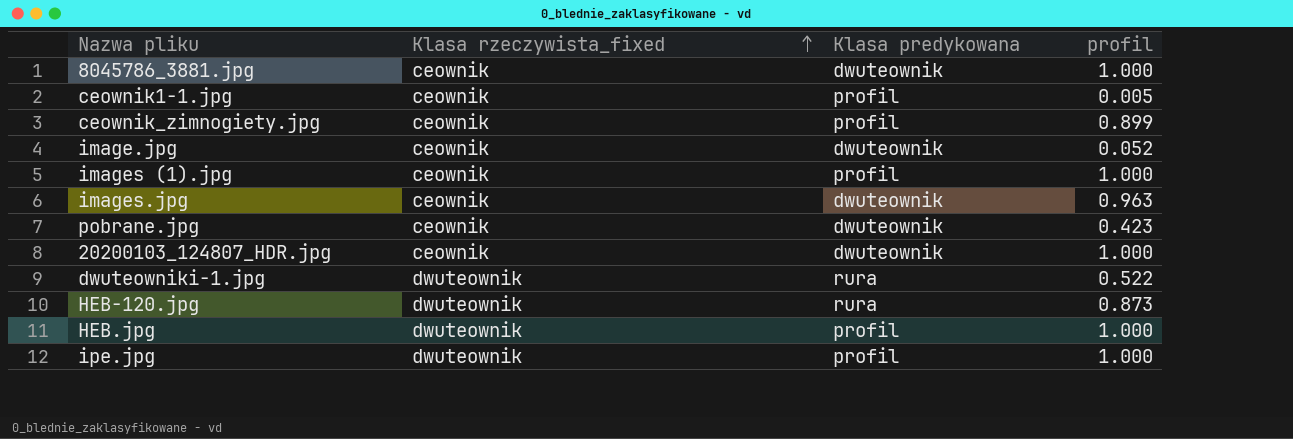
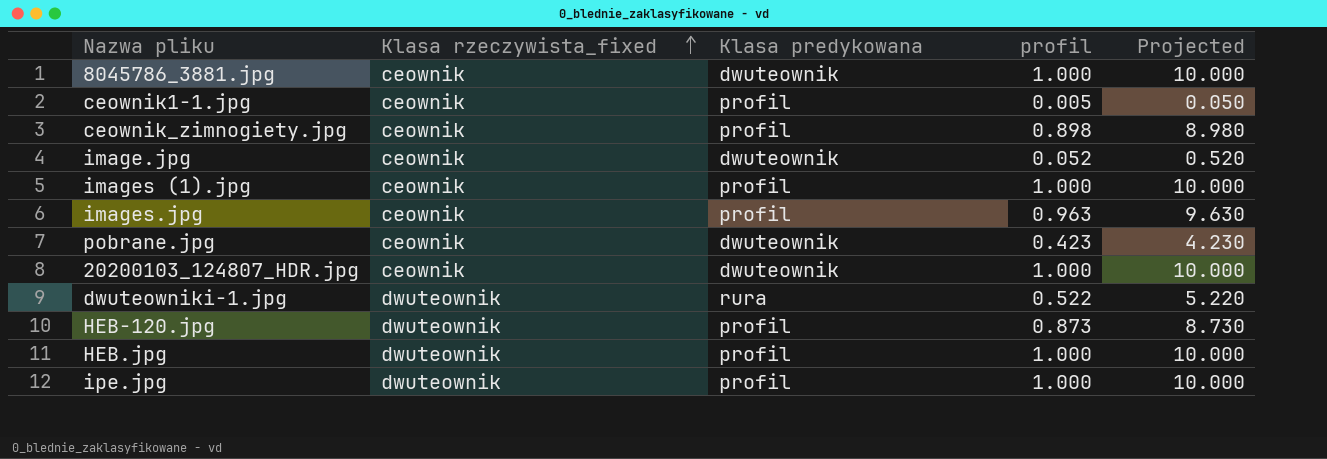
column Projected | formula: none -> [profil] * 10
ceownik_zimnogiety.jpg | profil: 0.899 -> 0.898
images.jpg | Klasa predykowana: dwuteownik -> profil
HEB-120.jpg | Klasa predykowana: rura -> profil

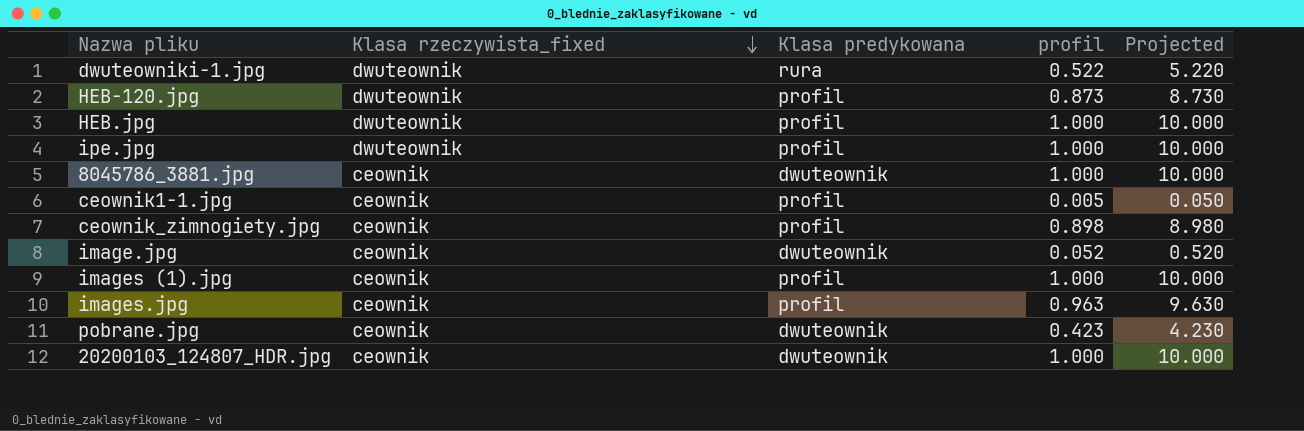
row order: Klasa rzeczywista_fixed ascending -> Klasa rzeczywista_fixed descending

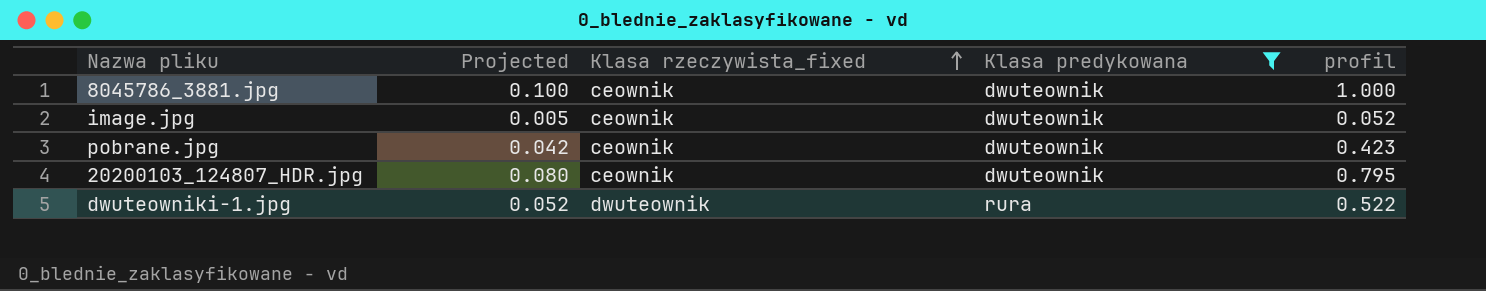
filter: none -> Klasa predykowana != profil
row order: Klasa rzeczywista_fixed descending -> Klasa rzeczywista_fixed ascending
column Projected | formula: [profil] * 10 -> [profil] * 0.1
column Projected | position: 5 -> 2
20200103_124807_HDR.jpg | profil: 1.000 -> 0.795

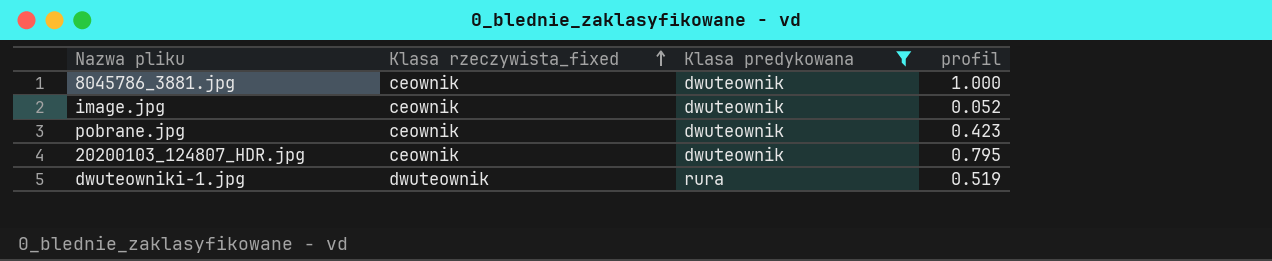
column Projected | formula: [profil] * 0.1 -> none
dwuteowniki-1.jpg | profil: 0.522 -> 0.519

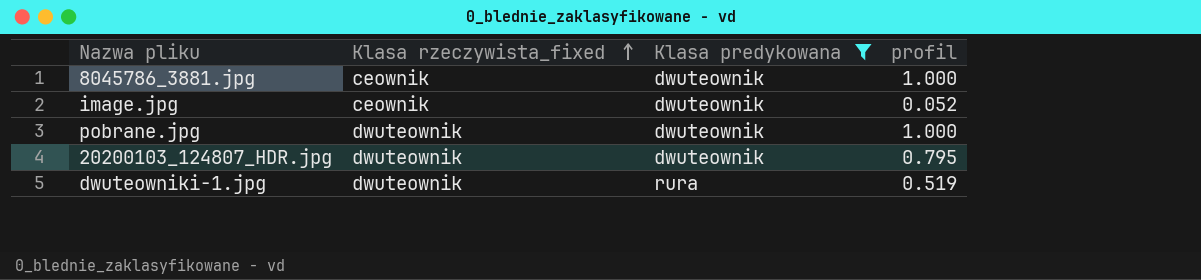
pobrane.jpg | Klasa rzeczywista_fixed: ceownik -> dwuteownik
pobrane.jpg | profil: 0.423 -> 1.000
20200103_124807_HDR.jpg | Klasa rzeczywista_fixed: ceownik -> dwuteownik

